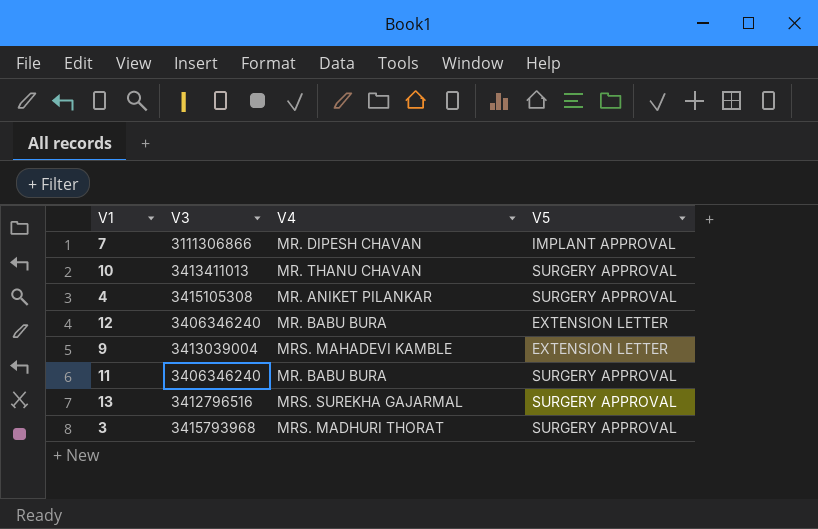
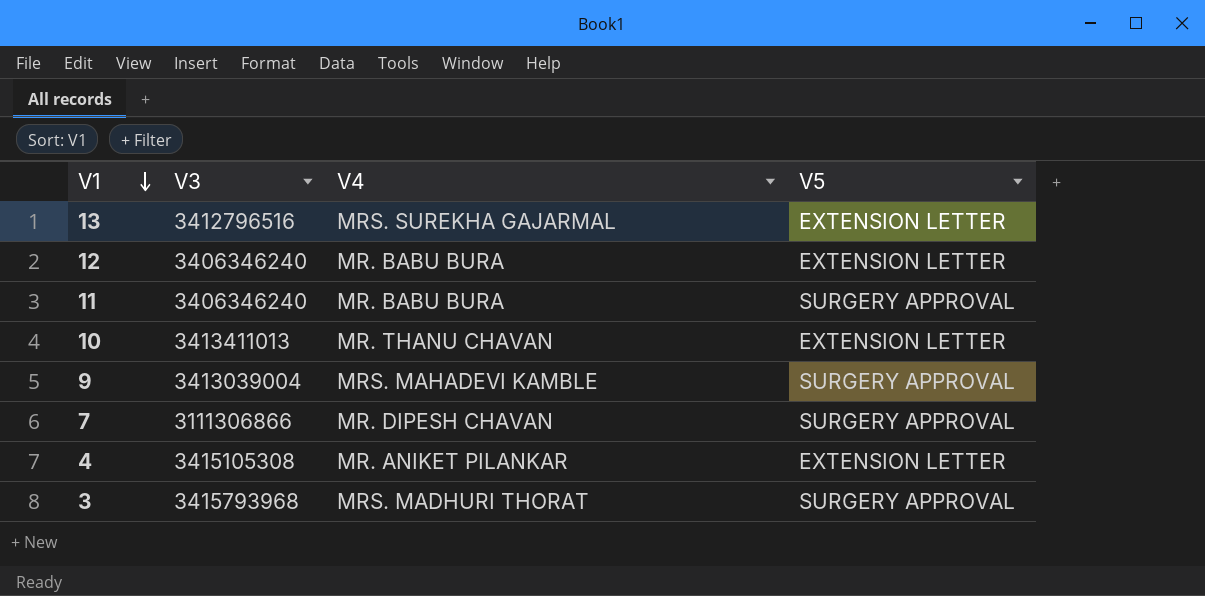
row order: none -> V1 descending
13 | V5: SURGERY APPROVAL -> EXTENSION LETTER
10 | V5: SURGERY APPROVAL -> EXTENSION LETTER
9 | V5: EXTENSION LETTER -> SURGERY APPROVAL
7 | V5: IMPLANT APPROVAL -> SURGERY APPROVAL
4 | V5: SURGERY APPROVAL -> EXTENSION LETTER

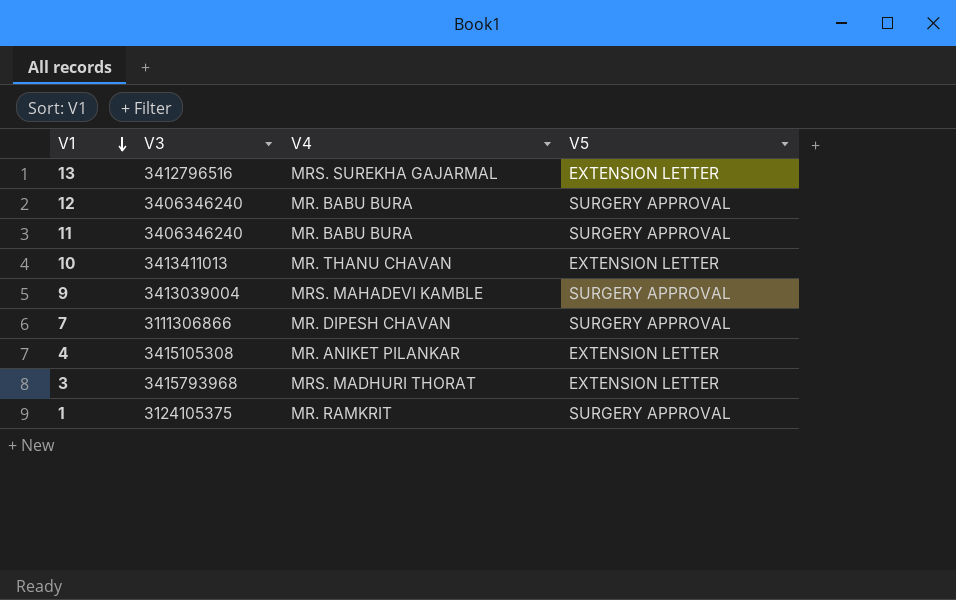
12 | V5: EXTENSION LETTER -> SURGERY APPROVAL
3 | V5: SURGERY APPROVAL -> EXTENSION LETTER
row 1: none -> 3124105375 | MR. RAMKRIT | SURGERY APPROVAL

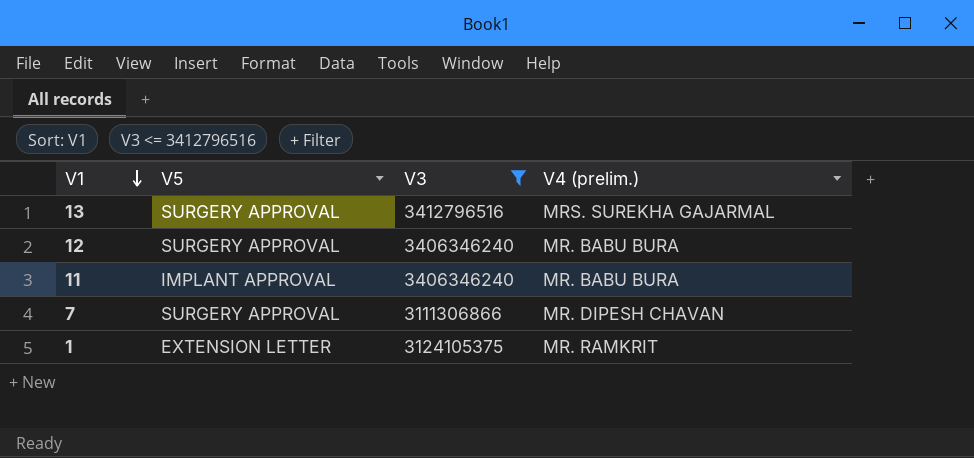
filter: none -> V3 <= 3412796516
column V5 | position: 4 -> 2
column name: V4 -> V4 (prelim.)
13 | V5: EXTENSION LETTER -> SURGERY APPROVAL
11 | V5: SURGERY APPROVAL -> IMPLANT APPROVAL
1 | V5: SURGERY APPROVAL -> EXTENSION LETTER

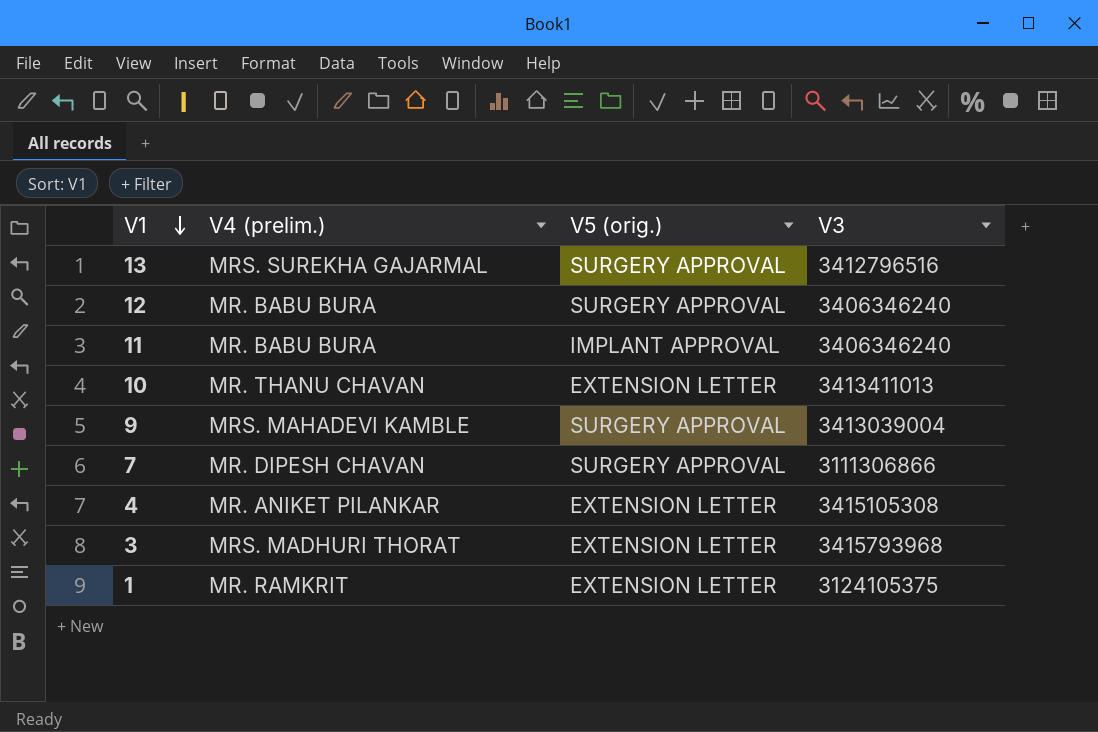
filter: V3 <= 3412796516 -> none
column V4 (prelim.) | position: 4 -> 2
column name: V5 -> V5 (orig.)

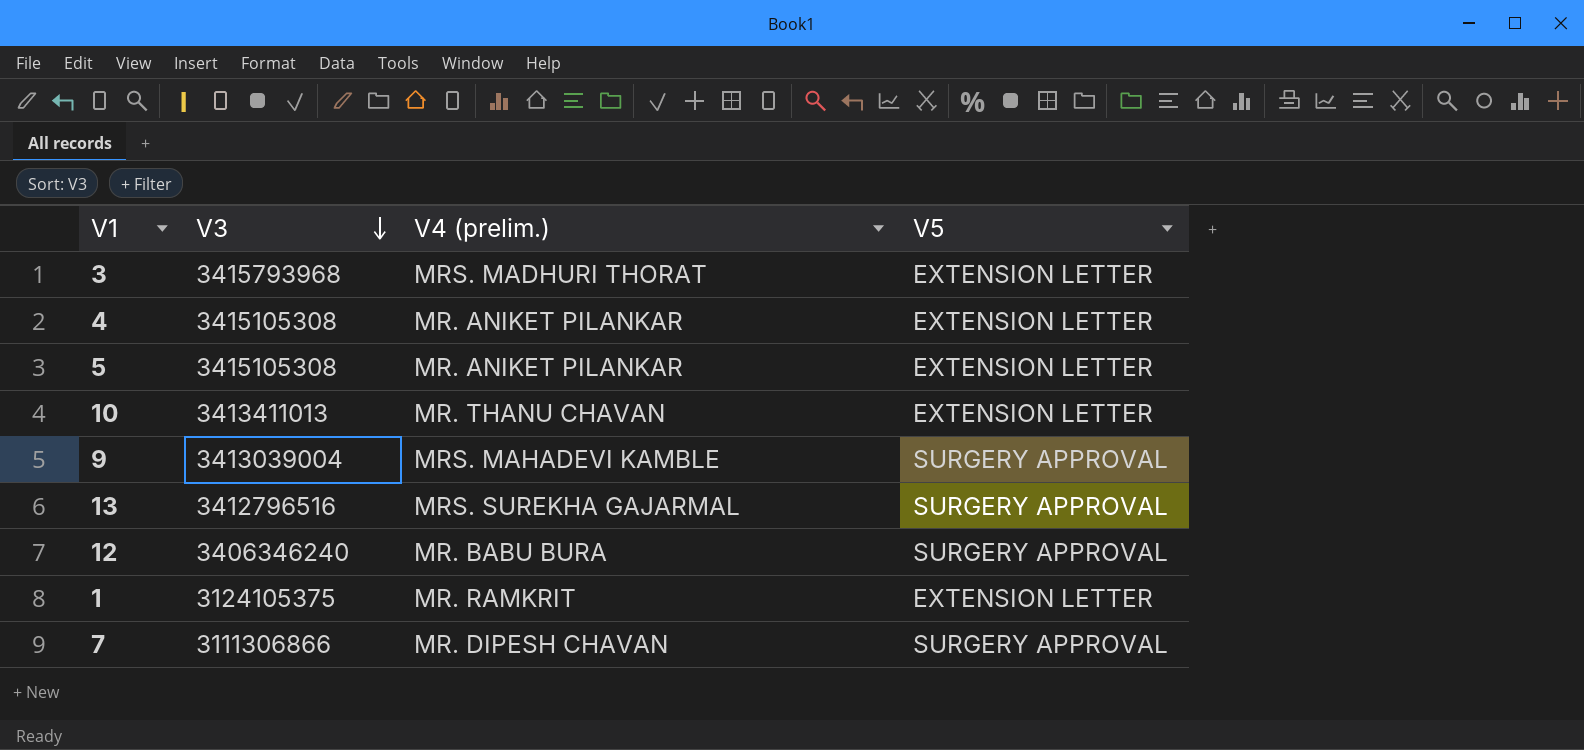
row order: V1 descending -> V3 descending
column V3 | position: 4 -> 2
column name: V5 (orig.) -> V5
row 11: MR. BABU BURA | IMPLANT APPROVAL | 3406346240 -> none
row 5: none -> 3415105308 | MR. ANIKET PILANKAR | EXTENSION LETTER

